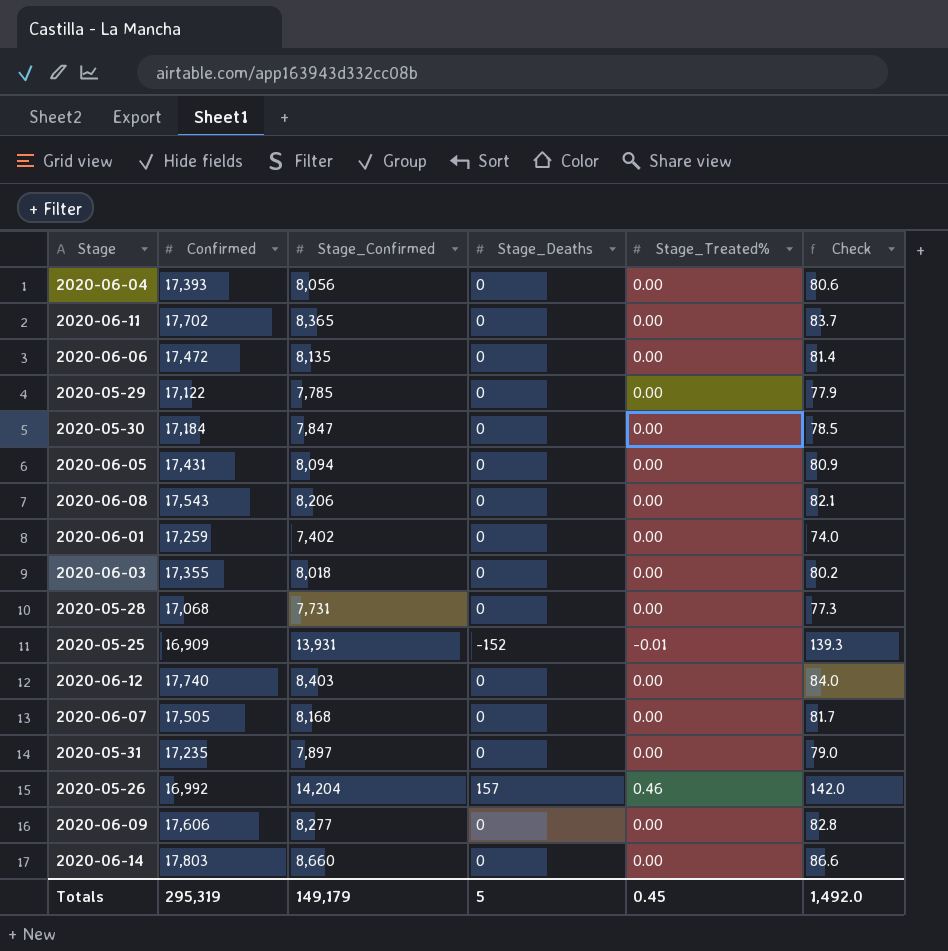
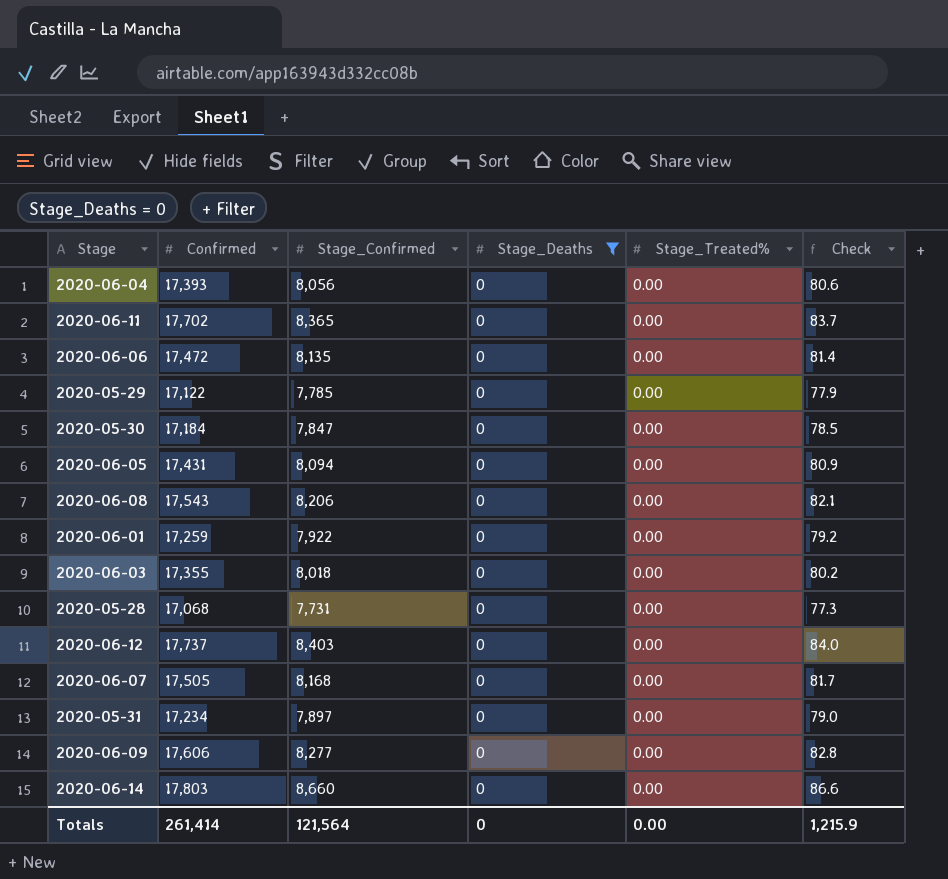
filter: none -> Stage_Deaths = 0
2020-06-01 | Stage_Confirmed: 7,402 -> 7,922
2020-06-01 | Check: 74.0 -> 79.2
2020-06-12 | Confirmed: 17,740 -> 17,737
2020-05-31 | Confirmed: 17,235 -> 17,234
Totals | Confirmed: 295,319 -> 261,414
Totals | Stage_Confirmed: 149,179 -> 121,564
Totals | Stage_Deaths: 5 -> 0
Totals | Stage_Treated%: 0.45 -> 0.00
Totals | Check: 1,492.0 -> 1,215.9

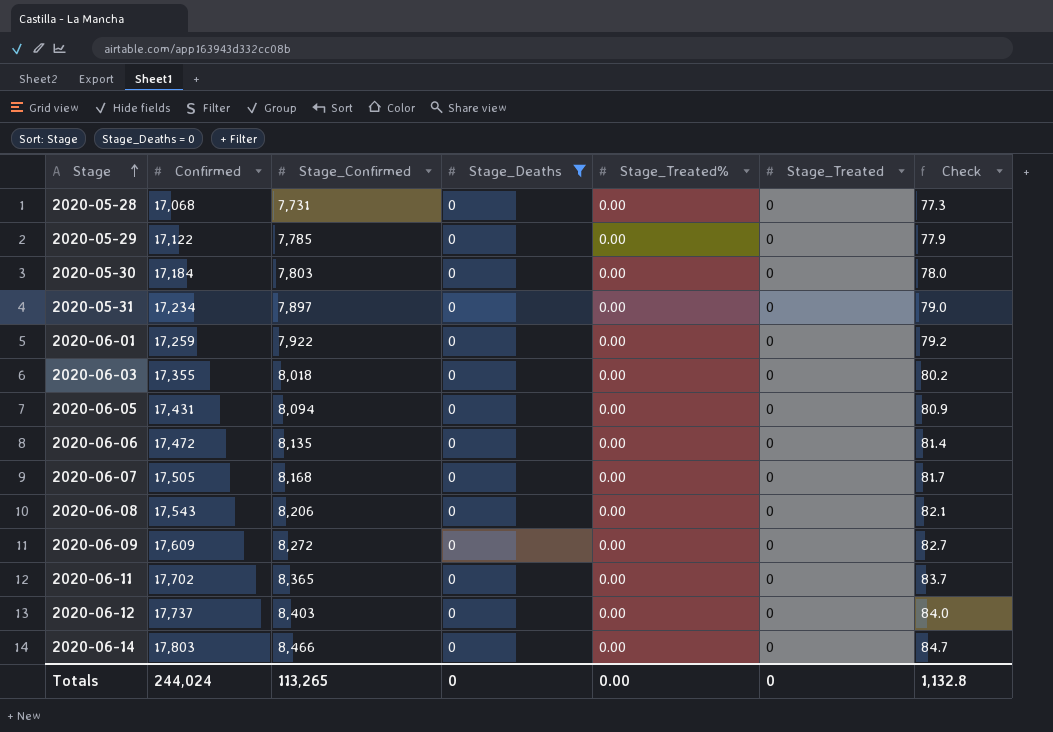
row order: none -> Stage ascending
column Stage_Treated | position: none -> 6
row 2020-06-04: 17,393 | 8,056 | 0 | 0.00 | 80.6 -> none
2020-05-30 | Stage_Confirmed: 7,847 -> 7,803
2020-05-30 | Check: 78.5 -> 78.0
2020-06-09 | Confirmed: 17,606 -> 17,609
2020-06-09 | Stage_Confirmed: 8,277 -> 8,272
2020-06-09 | Check: 82.8 -> 82.7
2020-06-14 | Stage_Confirmed: 8,660 -> 8,466
2020-06-14 | Check: 86.6 -> 84.7
Totals | Confirmed: 261,414 -> 244,024
Totals | Stage_Confirmed: 121,564 -> 113,265
Totals | Check: 1,215.9 -> 1,132.8

